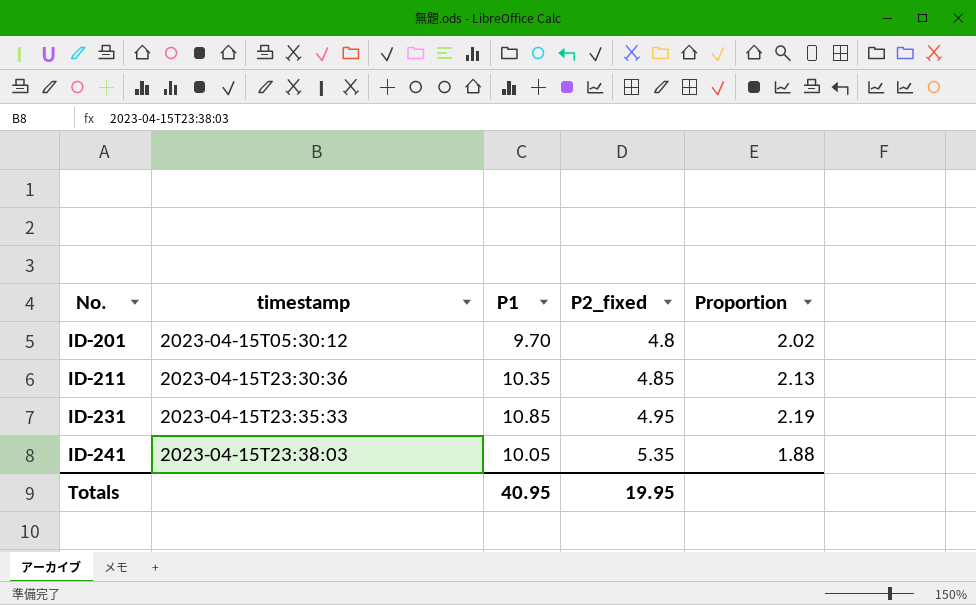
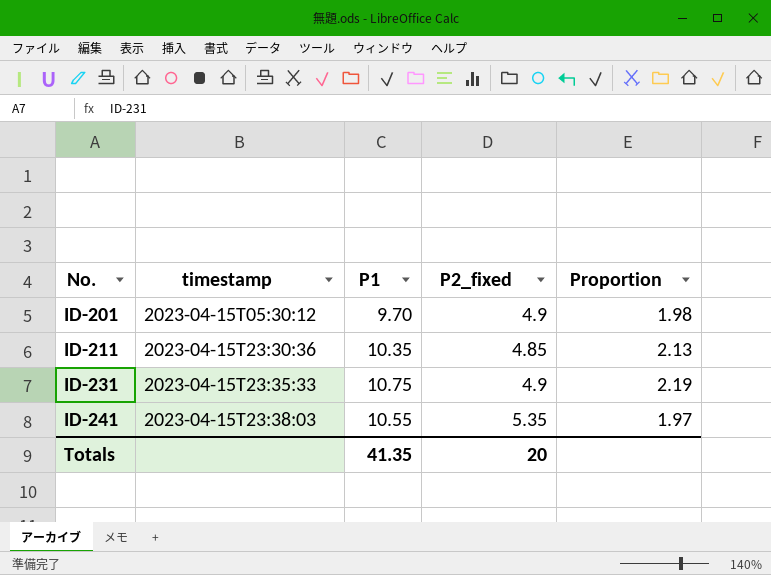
ID-201 | P2_fixed: 4.8 -> 4.9
ID-201 | Proportion: 2.02 -> 1.98
ID-231 | P1: 10.85 -> 10.75
ID-231 | P2_fixed: 4.95 -> 4.9
ID-241 | P1: 10.05 -> 10.55
ID-241 | Proportion: 1.88 -> 1.97
Totals | P1: 40.95 -> 41.35
Totals | P2_fixed: 19.95 -> 20

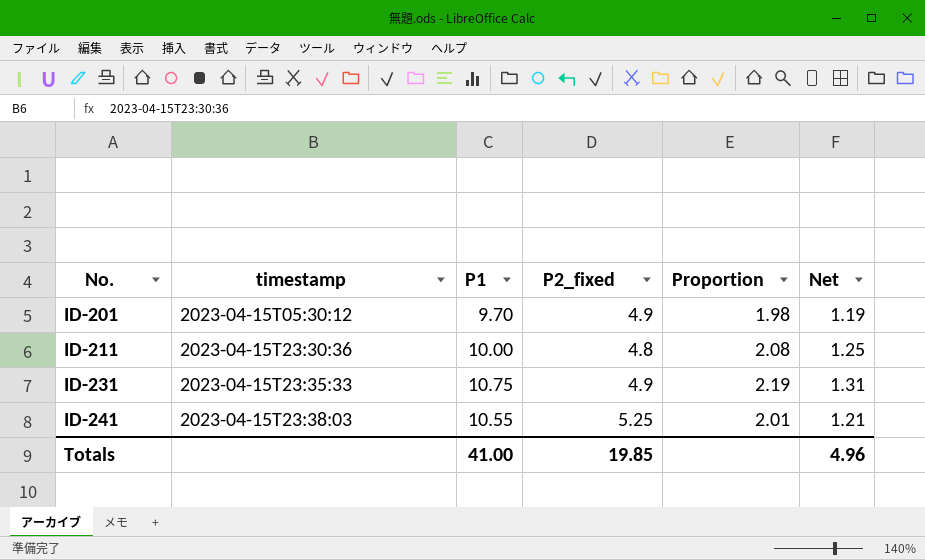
column Net | formula: none -> [Proportion] * 0.6
ID-211 | P1: 10.35 -> 10.00
ID-211 | P2_fixed: 4.85 -> 4.8
ID-211 | Proportion: 2.13 -> 2.08
ID-241 | P2_fixed: 5.35 -> 5.25
ID-241 | Proportion: 1.97 -> 2.01
Totals | P1: 41.35 -> 41.00
Totals | P2_fixed: 20 -> 19.85

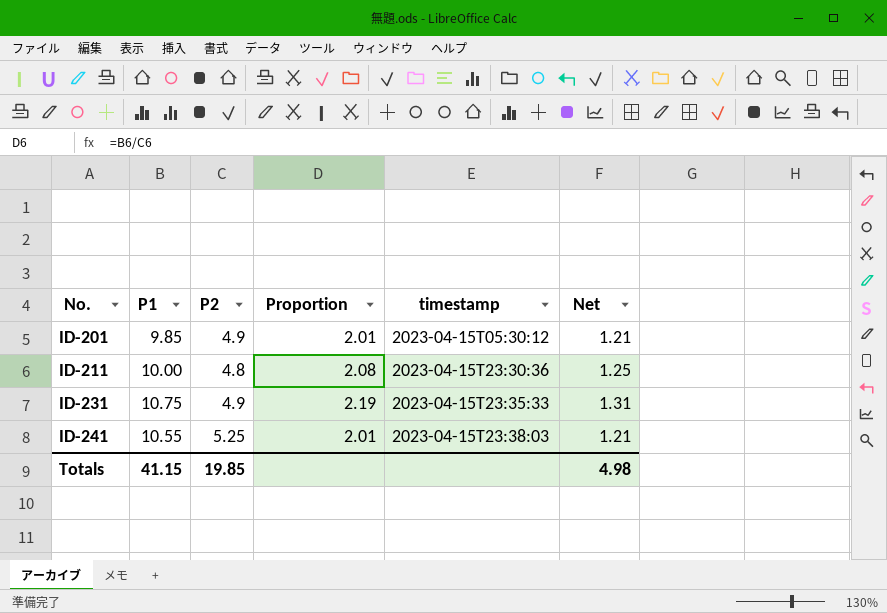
column name: P2_fixed -> P2
column timestamp | position: 2 -> 5
ID-201 | P1: 9.70 -> 9.85
ID-201 | Proportion: 1.98 -> 2.01
ID-201 | Net: 1.19 -> 1.21
Totals | P1: 41.00 -> 41.15
Totals | Net: 4.96 -> 4.98

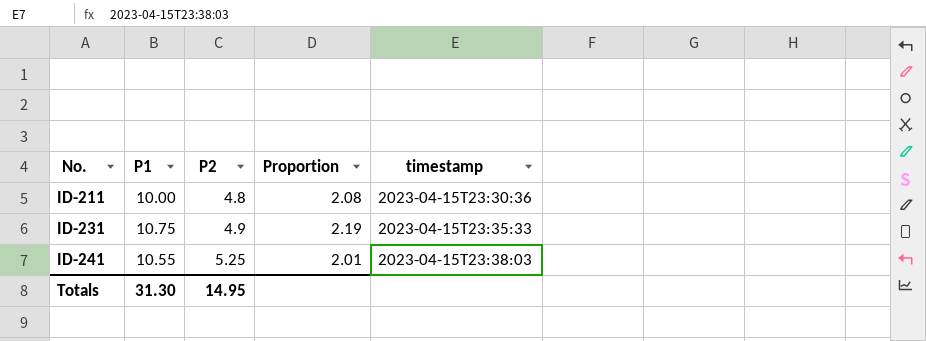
column Net | formula: [Proportion] * 0.6 -> none
row ID-201: 9.85 | 4.9 | 2.01 | 2023-04-15T05:30:12 | 1.21 -> none
Totals | P1: 41.15 -> 31.30
Totals | P2: 19.85 -> 14.95

